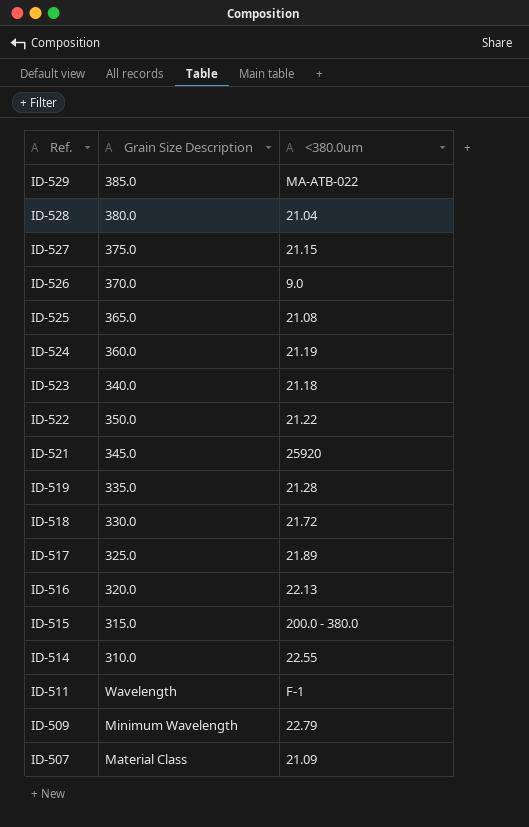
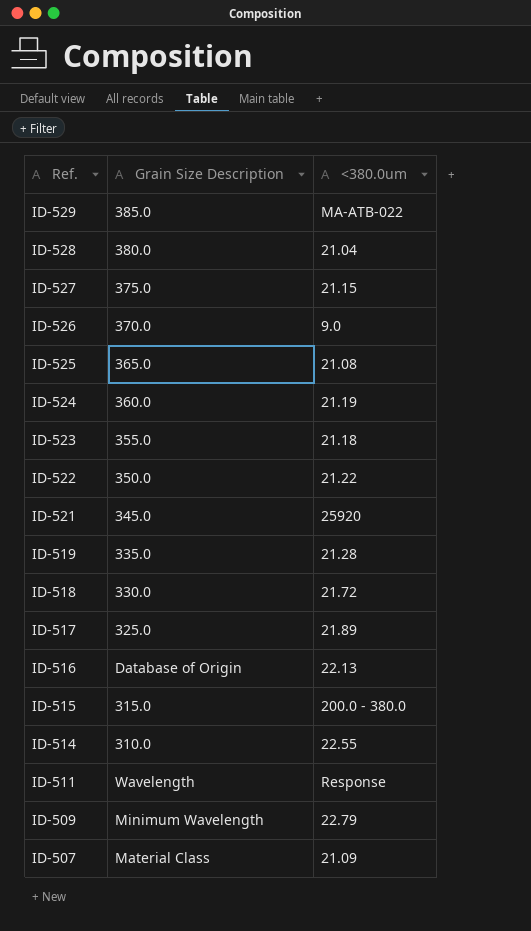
ID-523 | Grain Size Description: 340.0 -> 355.0
ID-516 | Grain Size Description: 320.0 -> Database of Origin
ID-511 | <380.0um: F-1 -> Response

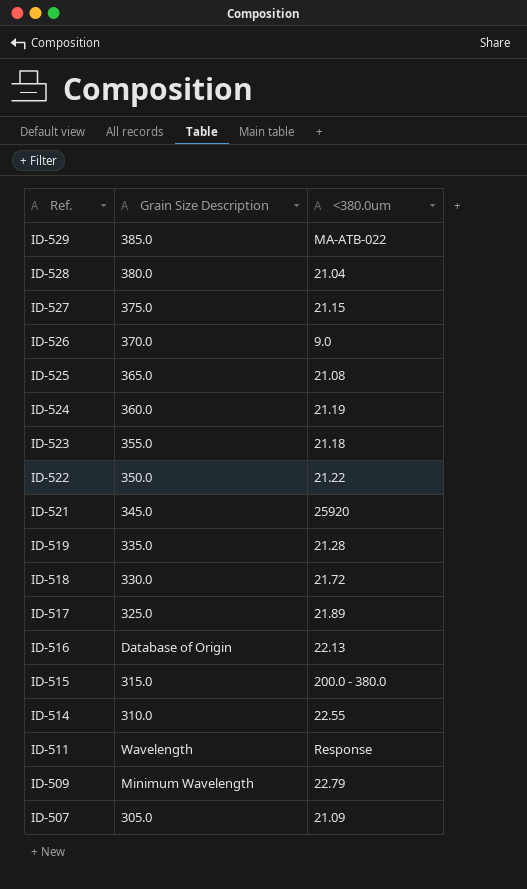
ID-507 | Grain Size Description: Material Class -> 305.0

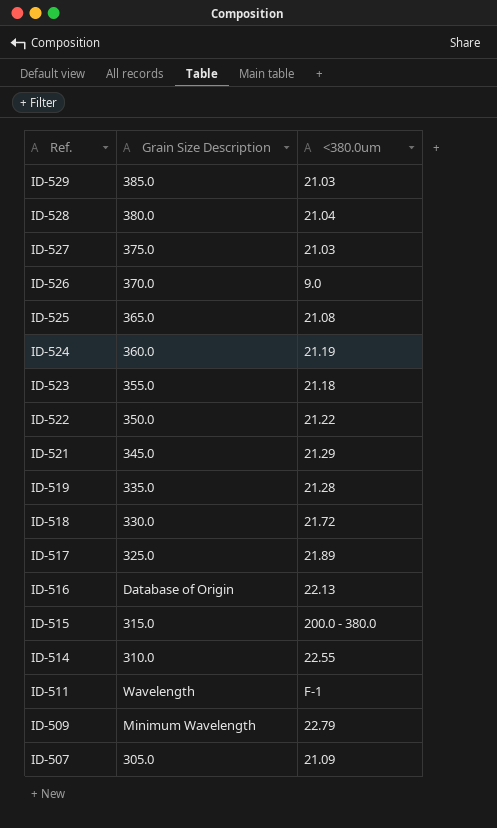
ID-529 | <380.0um: MA-ATB-022 -> 21.03
ID-527 | <380.0um: 21.15 -> 21.03
ID-521 | <380.0um: 25920 -> 21.29
ID-511 | <380.0um: Response -> F-1

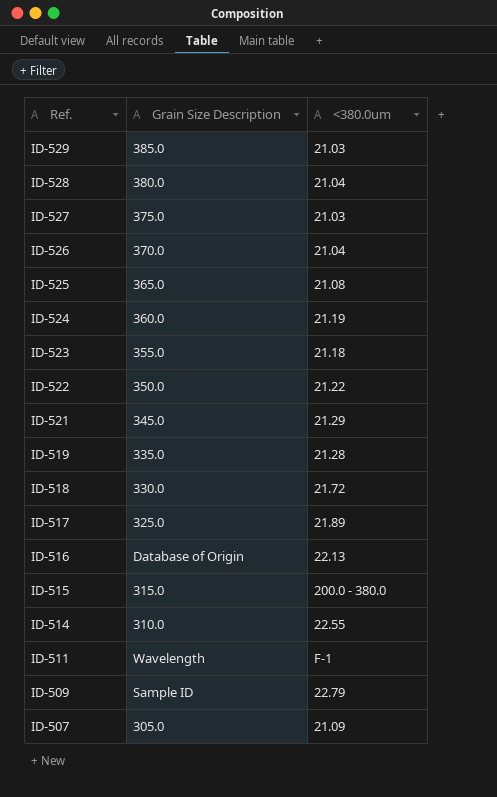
ID-526 | <380.0um: 9.0 -> 21.04
ID-509 | Grain Size Description: Minimum Wavelength -> Sample ID

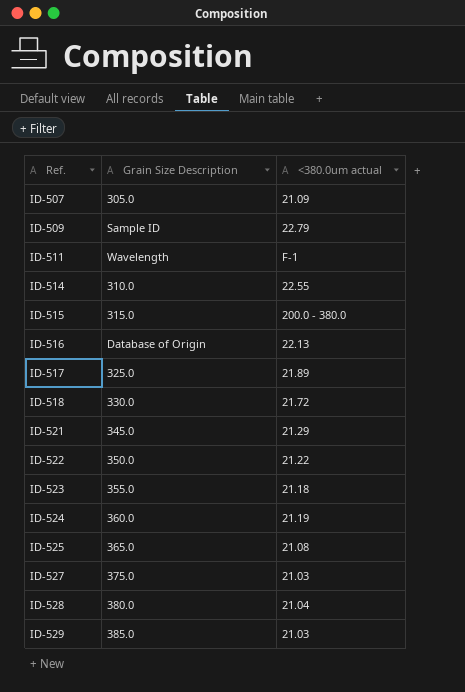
row order: Ref. descending -> Ref. ascending
column name: <380.0um -> <380.0um actual
row ID-526: 370.0 | 21.04 -> none
row ID-519: 335.0 | 21.28 -> none

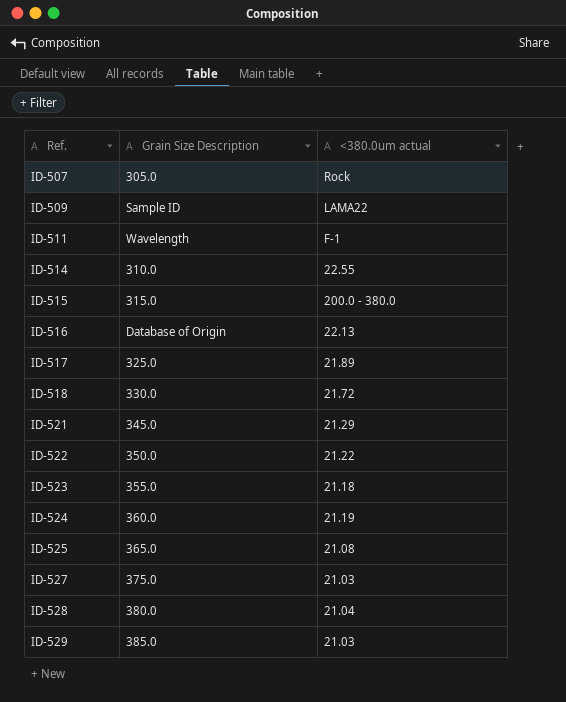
ID-507 | <380.0um actual: 21.09 -> Rock
ID-509 | <380.0um actual: 22.79 -> LAMA22

